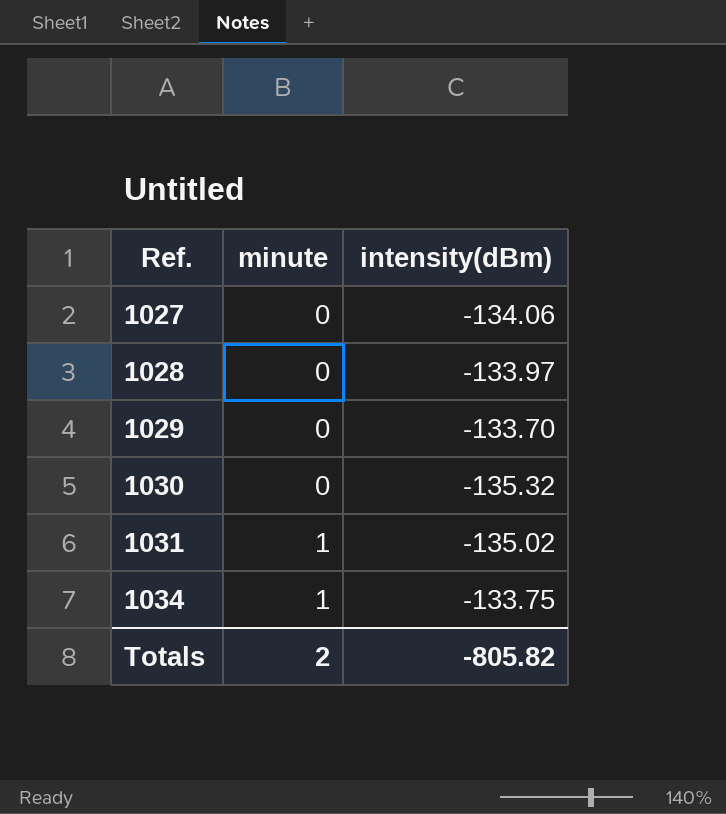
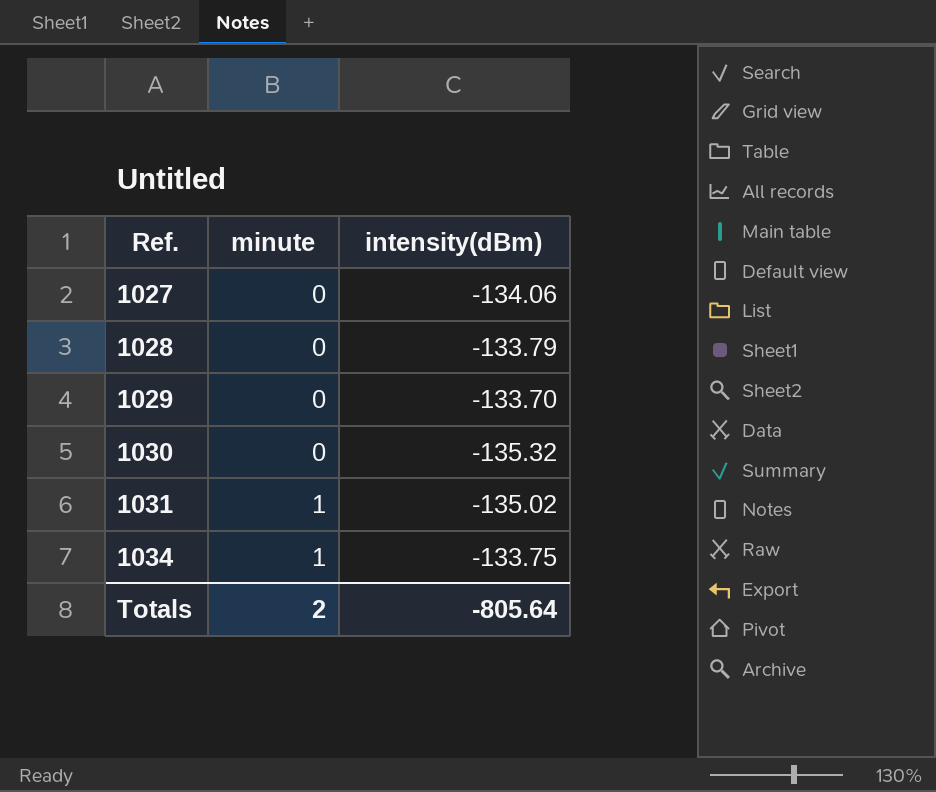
1028 | intensity(dBm): -133.97 -> -133.79
Totals | intensity(dBm): -805.82 -> -805.64

